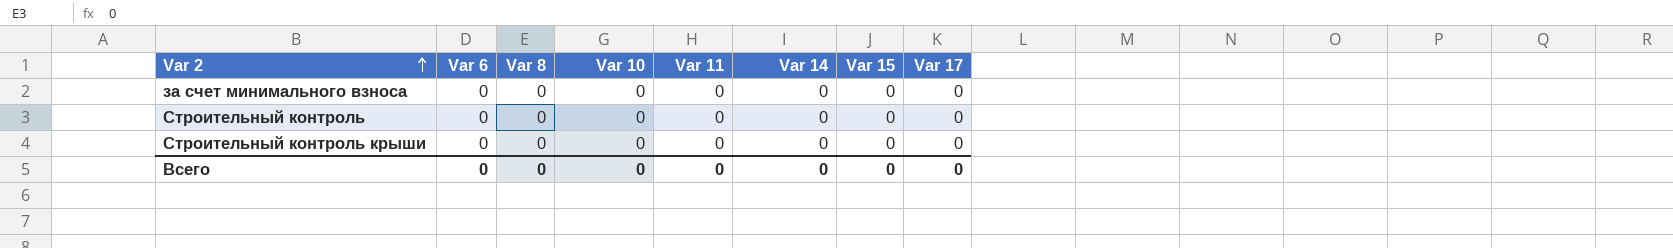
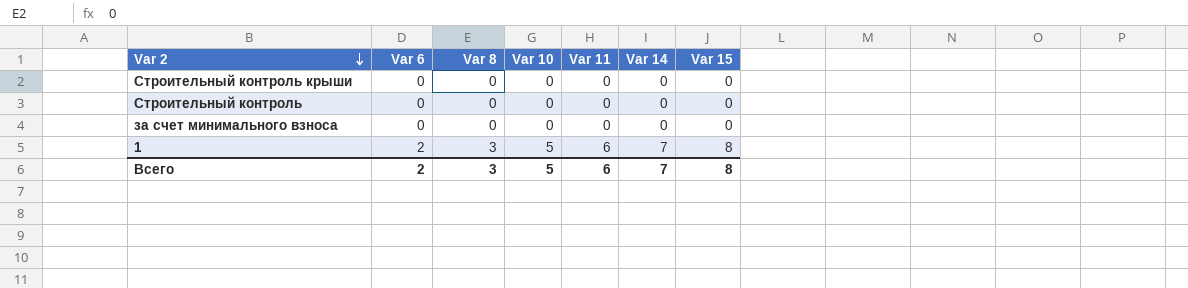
row order: Var 2 ascending -> Var 2 descending
column Var 17 | position: 8 -> none
row 1: none -> 2 | 3 | 5 | 6 | 7 | 8
Всего | Var 6: 0 -> 2
Всего | Var 8: 0 -> 3
Всего | Var 10: 0 -> 5
Всего | Var 11: 0 -> 6
Всего | Var 14: 0 -> 7
Всего | Var 15: 0 -> 8

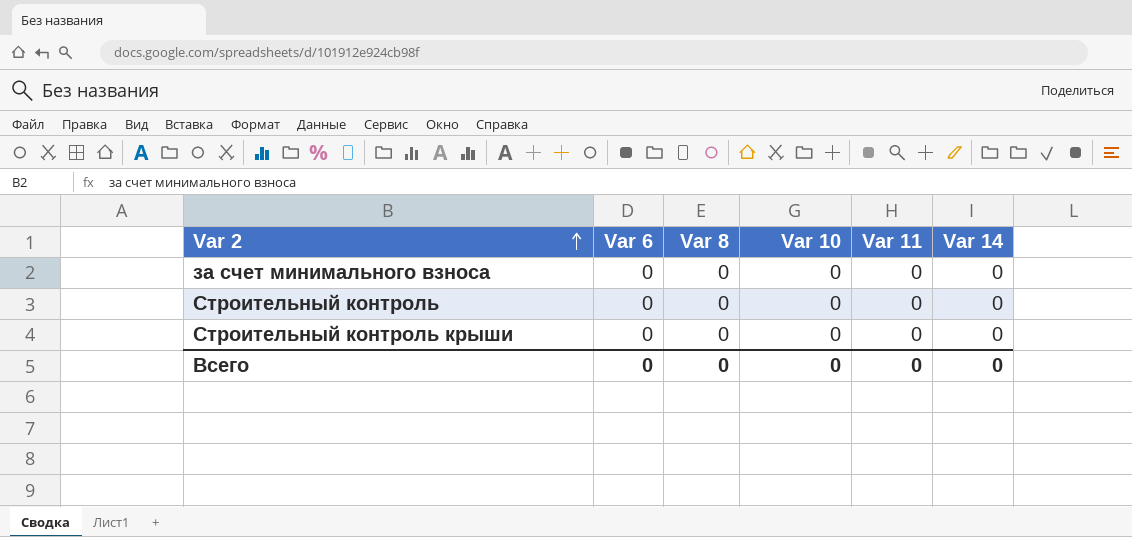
row order: Var 2 descending -> Var 2 ascending
column Var 15 | position: 7 -> none
row 1: 2 | 3 | 5 | 6 | 7 | 8 -> none
Всего | Var 6: 2 -> 0
Всего | Var 8: 3 -> 0
Всего | Var 10: 5 -> 0
Всего | Var 11: 6 -> 0
Всего | Var 14: 7 -> 0

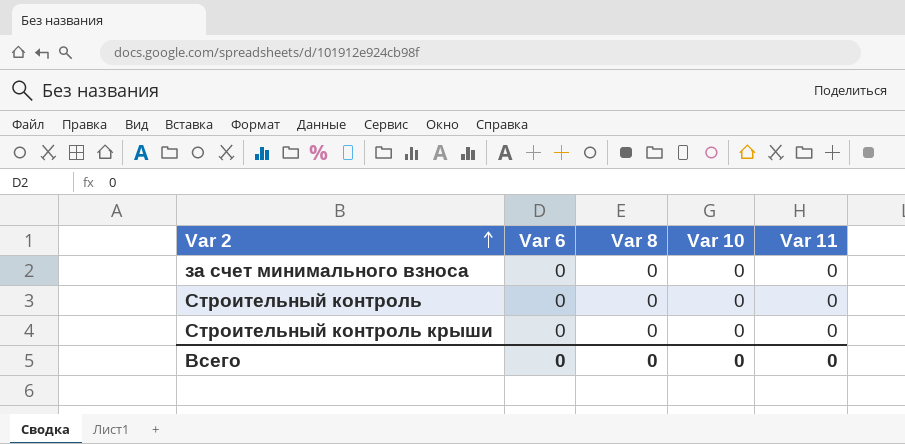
column Var 14 | position: 6 -> none

